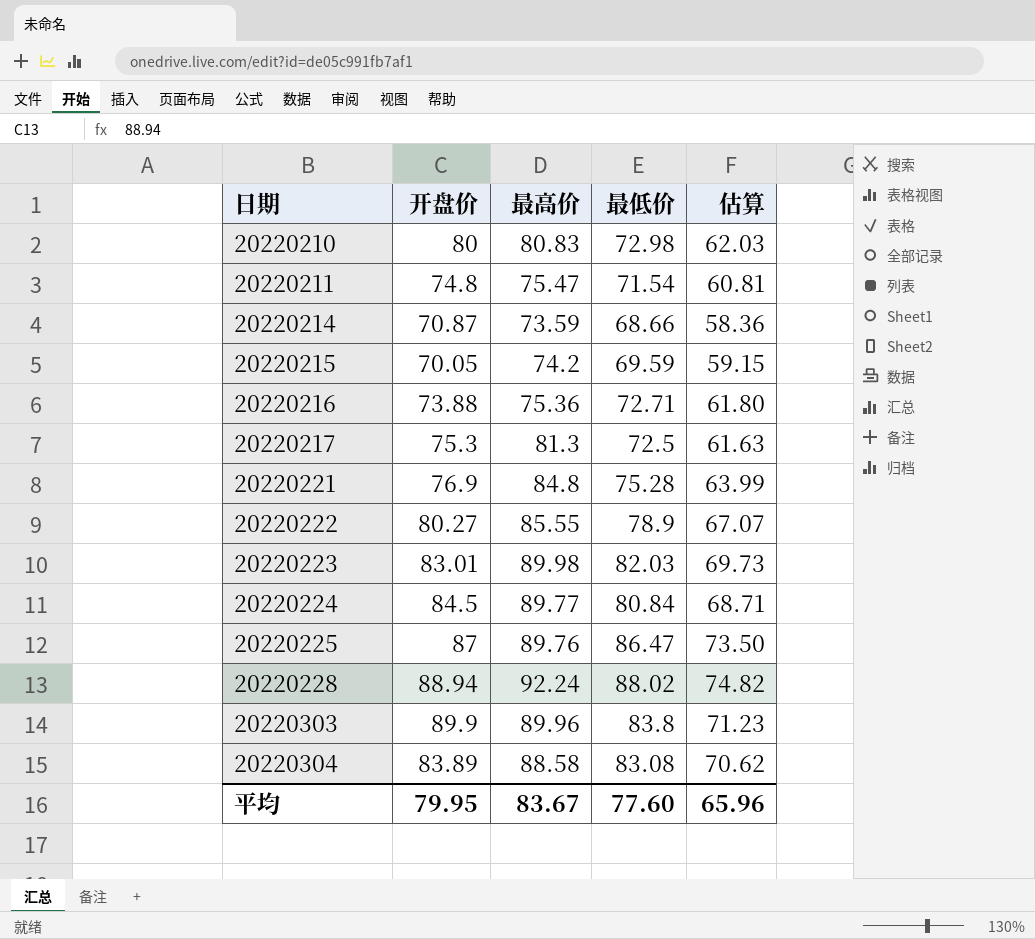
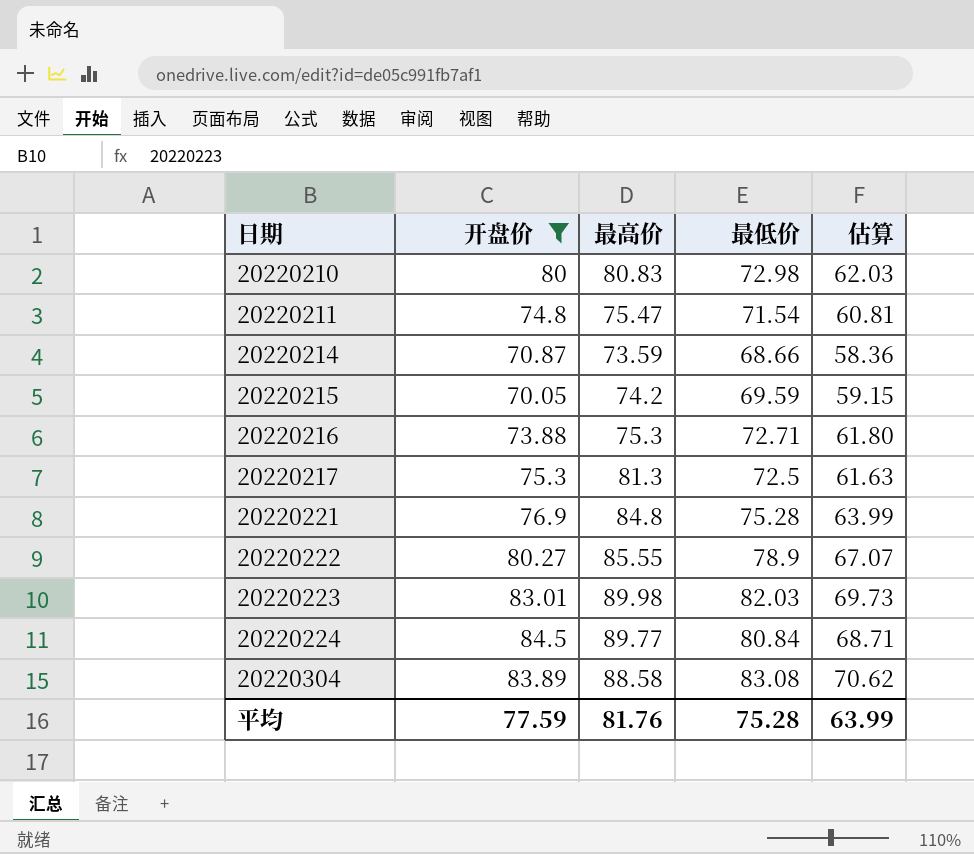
filter: none -> 开盘价 <= 84.5
20220216 | 最高价: 75.36 -> 75.3
平均 | 开盘价: 79.95 -> 77.59
平均 | 最高价: 83.67 -> 81.76
平均 | 最低价: 77.60 -> 75.28
平均 | 估算: 65.96 -> 63.99

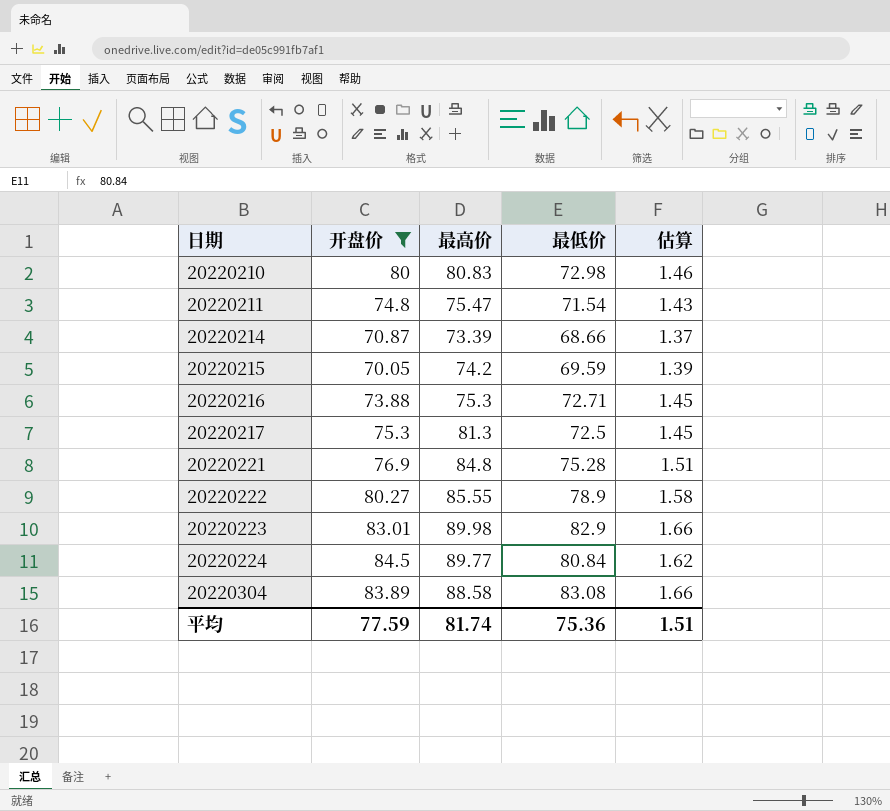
column 估算 | formula: [最低价] * 0.85 -> [最低价] * 0.02
20220214 | 最高价: 73.59 -> 73.39
20220223 | 最低价: 82.03 -> 82.9
平均 | 最高价: 81.76 -> 81.74
平均 | 最低价: 75.28 -> 75.36
平均 | 估算: 63.99 -> 1.51

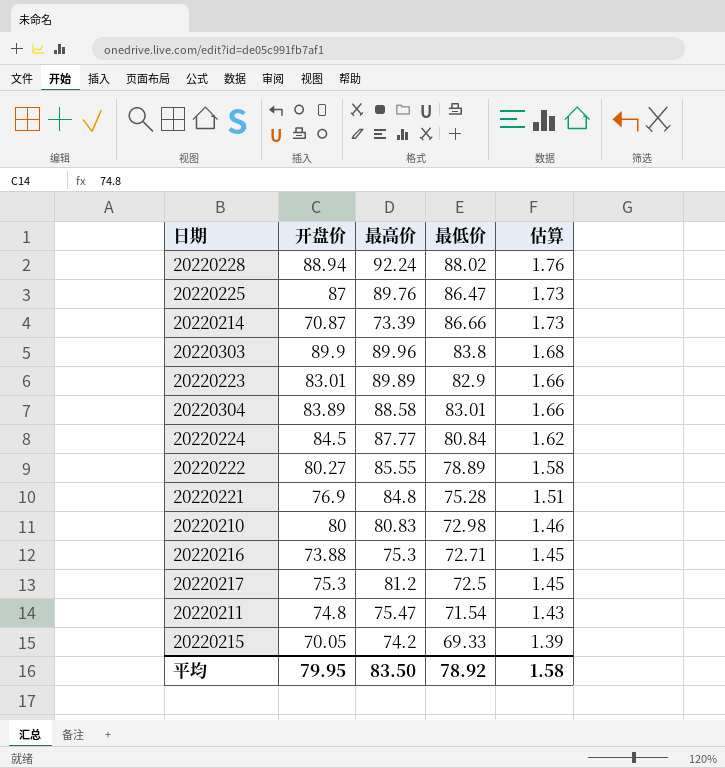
filter: 开盘价 <= 84.5 -> none
row order: 日期 ascending -> 估算 descending
20220214 | 最低价: 68.66 -> 86.66
20220214 | 估算: 1.37 -> 1.73
20220223 | 最高价: 89.98 -> 89.89
20220304 | 最低价: 83.08 -> 83.01
20220224 | 最高价: 89.77 -> 87.77
20220222 | 最低价: 78.9 -> 78.89
20220217 | 最高价: 81.3 -> 81.2
20220215 | 最低价: 69.59 -> 69.33
平均 | 开盘价: 77.59 -> 79.95
平均 | 最高价: 81.74 -> 83.50
平均 | 最低价: 75.36 -> 78.92
平均 | 估算: 1.51 -> 1.58

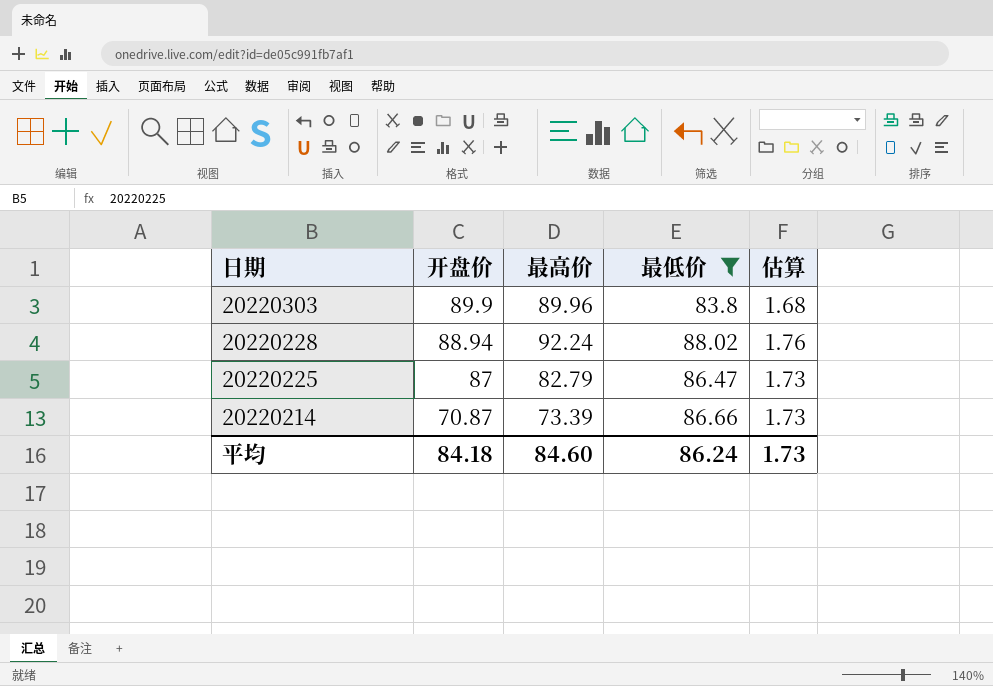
filter: none -> 最低价 >= 83.8
row order: 估算 descending -> 日期 descending
20220225 | 最高价: 89.76 -> 82.79
平均 | 开盘价: 79.95 -> 84.18
平均 | 最高价: 83.50 -> 84.60
平均 | 最低价: 78.92 -> 86.24
平均 | 估算: 1.58 -> 1.73

